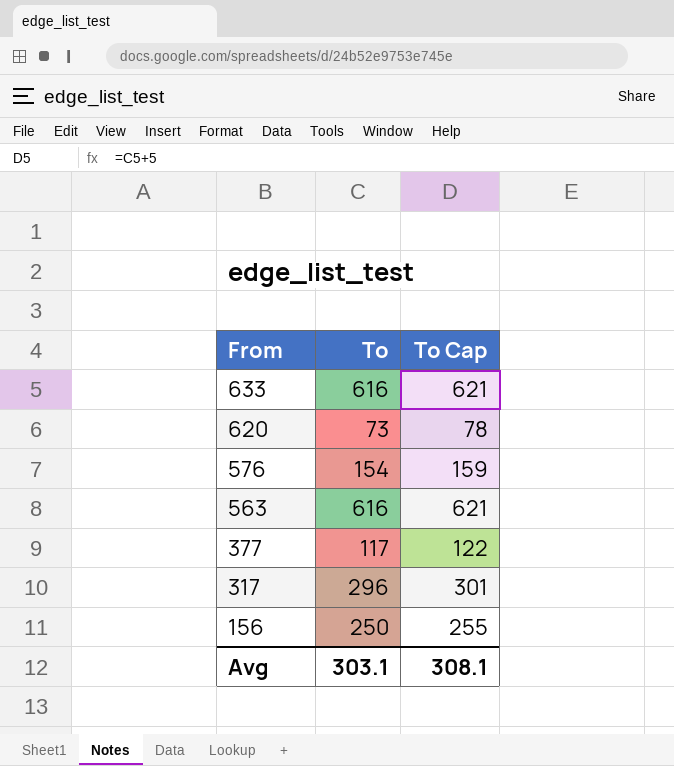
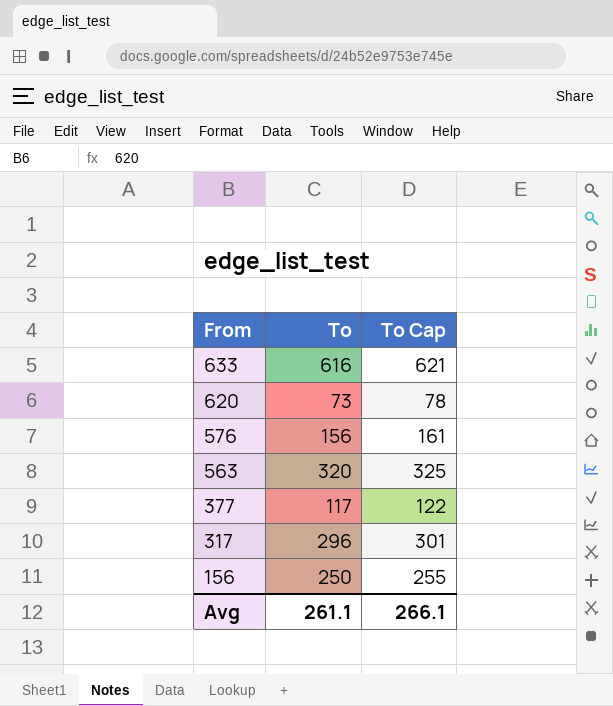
576 | To: 154 -> 156
576 | To Cap: 159 -> 161
563 | To: 616 -> 320
563 | To Cap: 621 -> 325
Avg | To: 303.1 -> 261.1
Avg | To Cap: 308.1 -> 266.1

